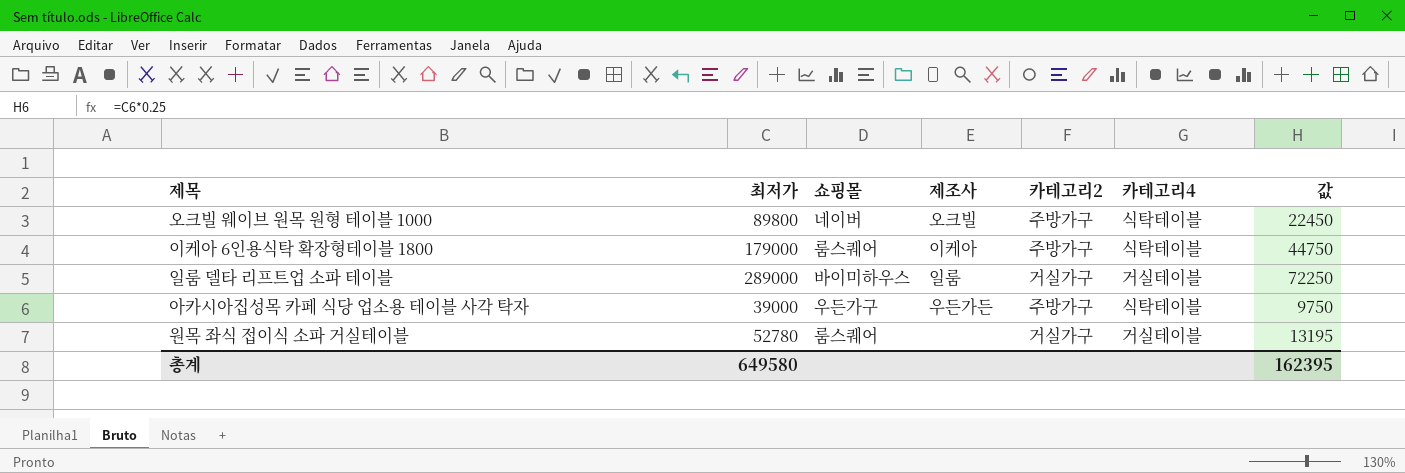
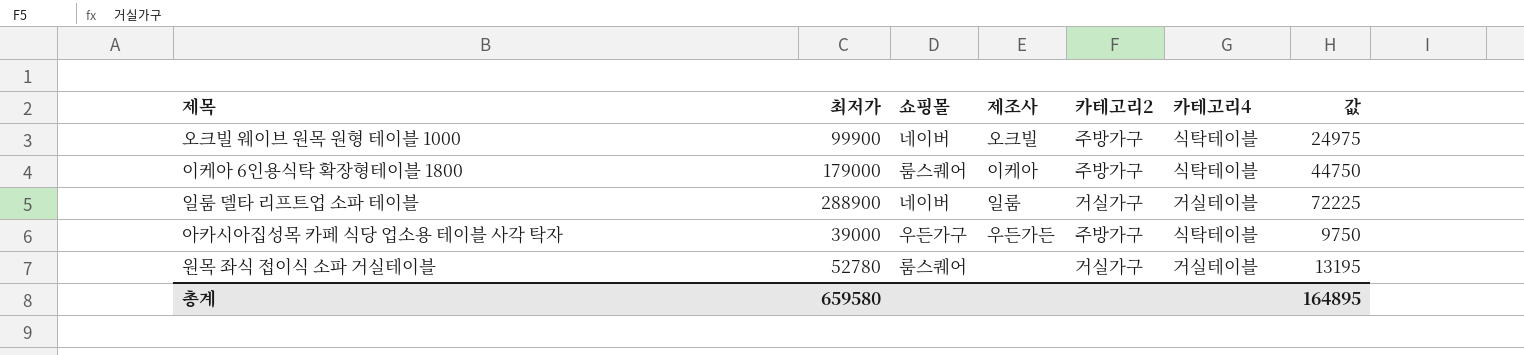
오크빌 웨이브 원목 원형 테이블 1000 | 최저가: 89800 -> 99900
오크빌 웨이브 원목 원형 테이블 1000 | 값: 22450 -> 24975
일룸 델타 리프트업 소파 테이블 | 최저가: 289000 -> 288900
일룸 델타 리프트업 소파 테이블 | 쇼핑몰: 바이미하우스 -> 네이버
일룸 델타 리프트업 소파 테이블 | 값: 72250 -> 72225
총계 | 최저가: 649580 -> 659580
총계 | 값: 162395 -> 164895

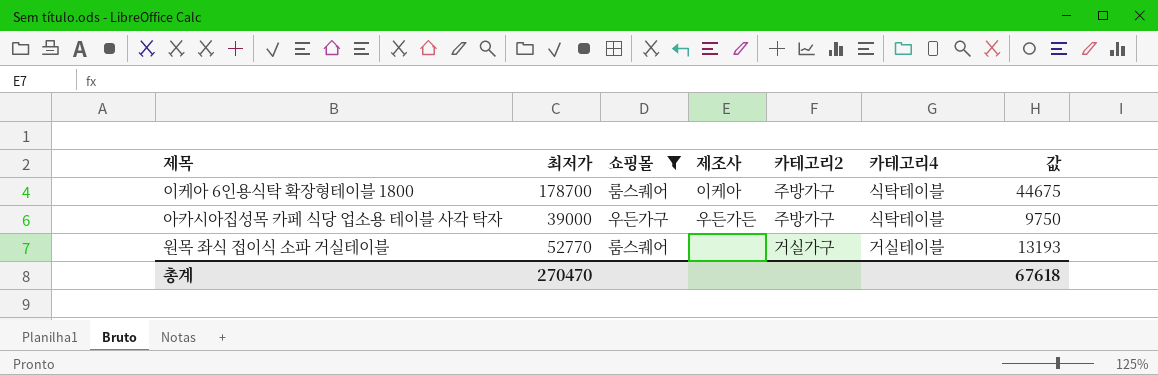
filter: none -> 쇼핑몰 != 네이버
이케아 6인용식탁 확장형테이블 1800 | 최저가: 179000 -> 178700
이케아 6인용식탁 확장형테이블 1800 | 값: 44750 -> 44675
원목 좌식 접이식 소파 거실테이블 | 최저가: 52780 -> 52770
원목 좌식 접이식 소파 거실테이블 | 값: 13195 -> 13193
총계 | 최저가: 659580 -> 270470
총계 | 값: 164895 -> 67618

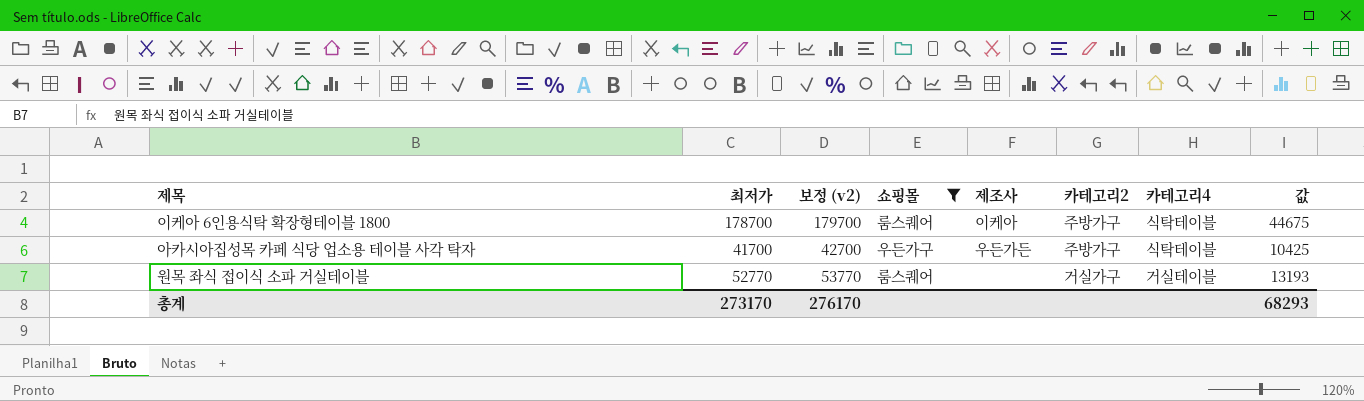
column 보정 (v2) | formula: none -> [최저가] + 1000
아카시아집성목 카페 식당 업소용 테이블 사각 탁자 | 최저가: 39000 -> 41700
아카시아집성목 카페 식당 업소용 테이블 사각 탁자 | 값: 9750 -> 10425
총계 | 최저가: 270470 -> 273170
총계 | 값: 67618 -> 68293

